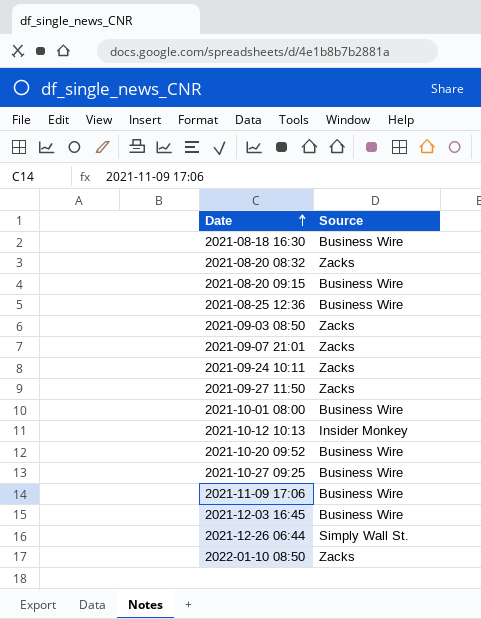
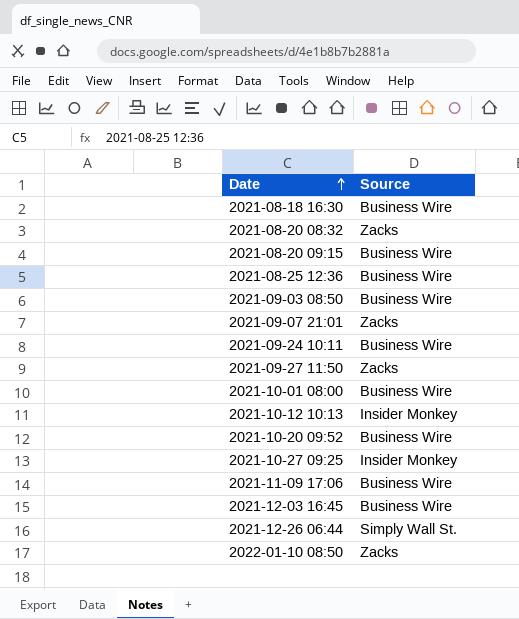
2021-09-03 08:50 | Source: Zacks -> Business Wire
2021-09-24 10:11 | Source: Zacks -> Business Wire
2021-10-27 09:25 | Source: Business Wire -> Insider Monkey

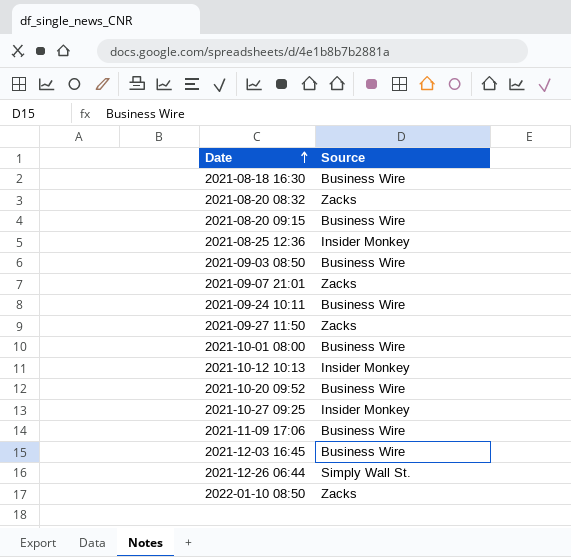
2021-08-25 12:36 | Source: Business Wire -> Insider Monkey

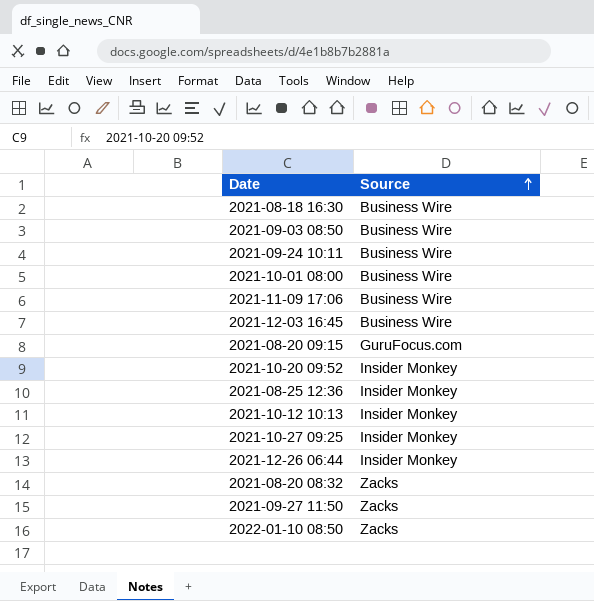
row order: Date ascending -> Source ascending
row 2021-09-07 21:01: Zacks -> none
2021-08-20 09:15 | Source: Business Wire -> GuruFocus.com
2021-10-20 09:52 | Source: Business Wire -> Insider Monkey
2021-12-26 06:44 | Source: Simply Wall St. -> Insider Monkey

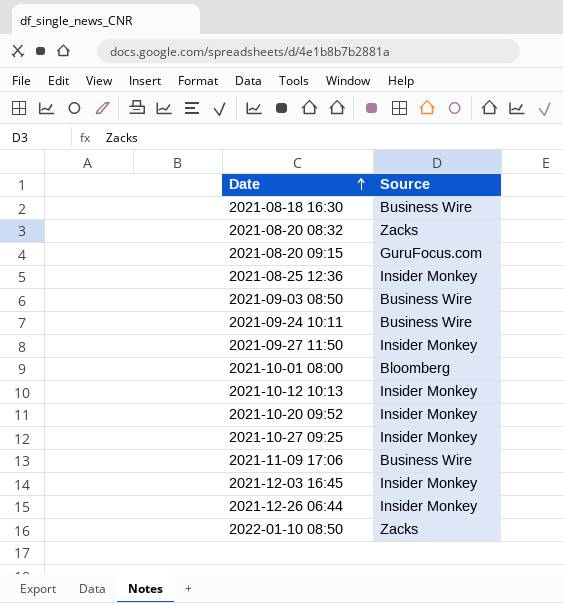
row order: Source ascending -> Date ascending
2021-09-27 11:50 | Source: Zacks -> Insider Monkey
2021-10-01 08:00 | Source: Business Wire -> Bloomberg
2021-12-03 16:45 | Source: Business Wire -> Insider Monkey

